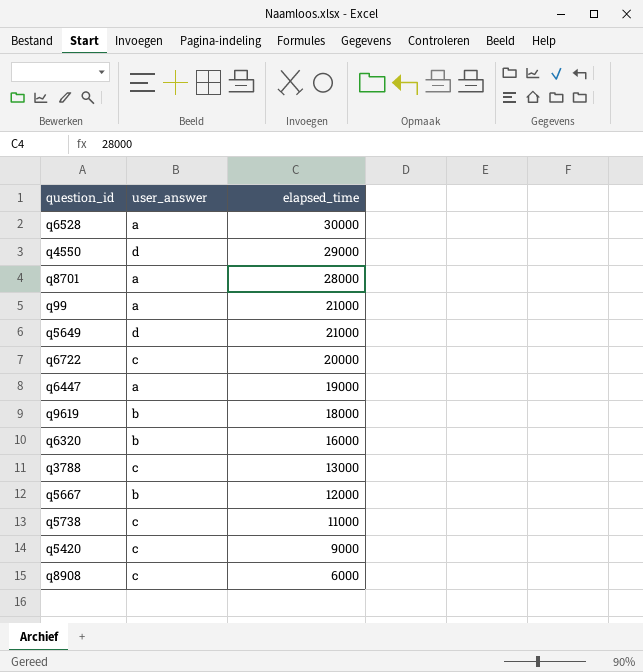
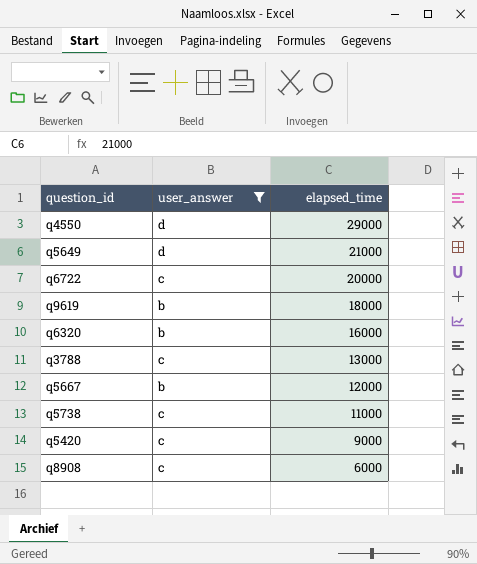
filter: none -> user_answer != a

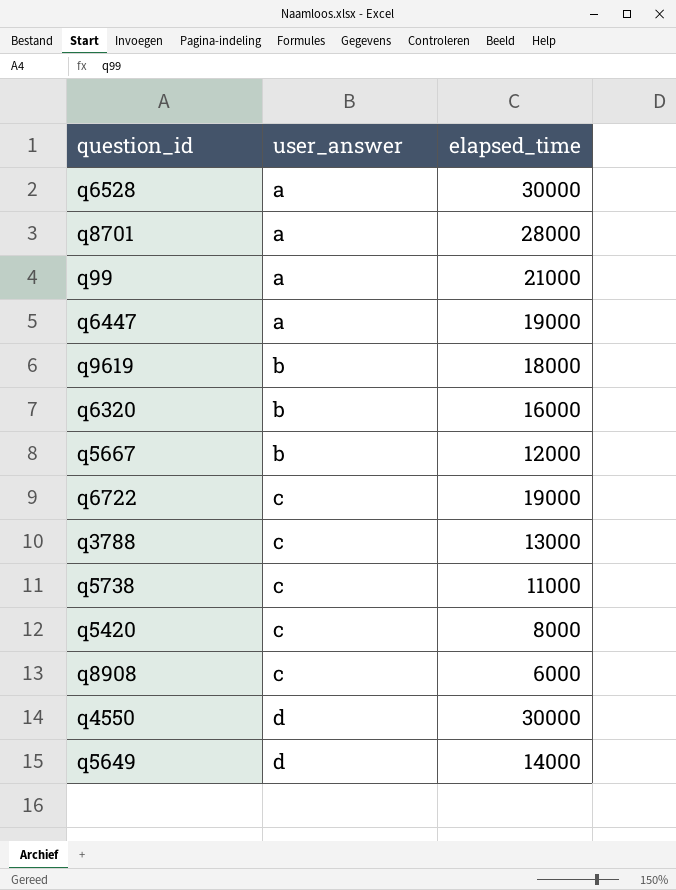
filter: user_answer != a -> none
row order: elapsed_time descending -> user_answer ascending
q6722 | elapsed_time: 20000 -> 19000
q5420 | elapsed_time: 9000 -> 8000
q4550 | elapsed_time: 29000 -> 30000
q5649 | elapsed_time: 21000 -> 14000

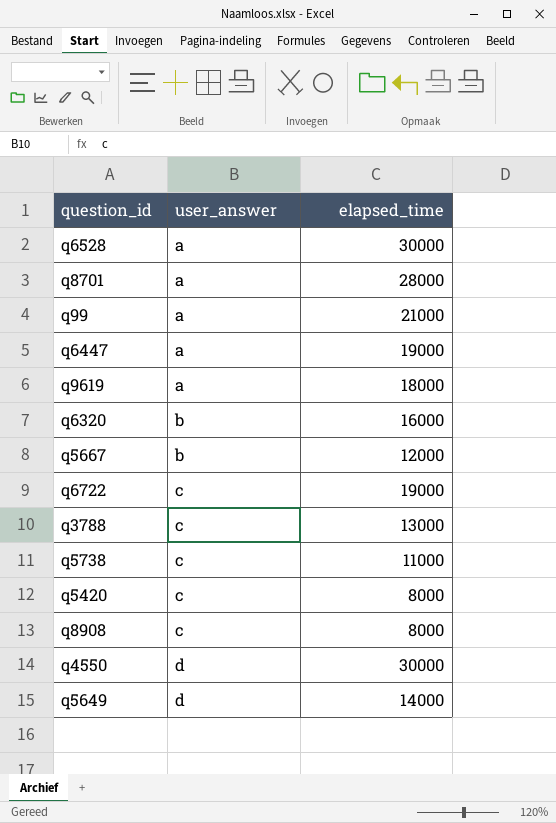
q9619 | user_answer: b -> a
q8908 | elapsed_time: 6000 -> 8000

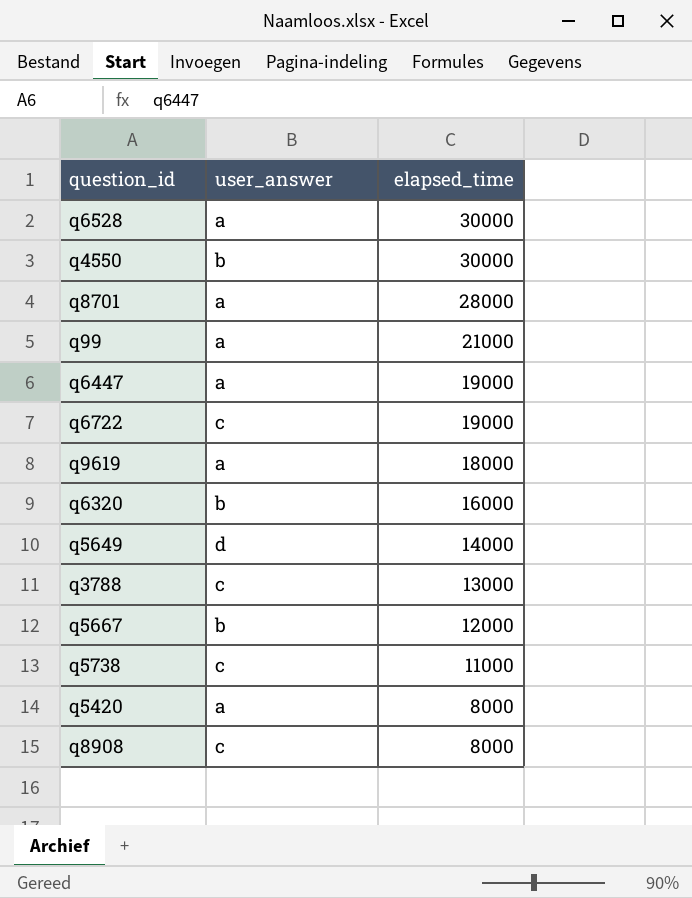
row order: user_answer ascending -> elapsed_time descending
q4550 | user_answer: d -> b
q5420 | user_answer: c -> a

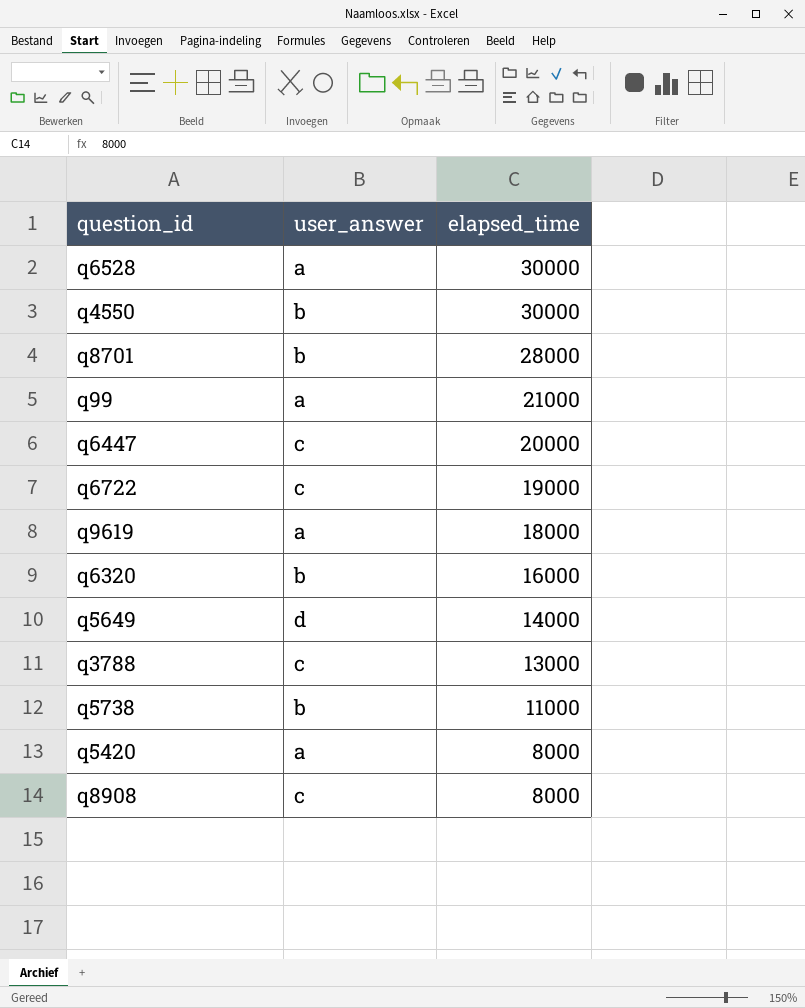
row q5667: b | 12000 -> none
q8701 | user_answer: a -> b
q6447 | user_answer: a -> c
q6447 | elapsed_time: 19000 -> 20000
q5738 | user_answer: c -> b

